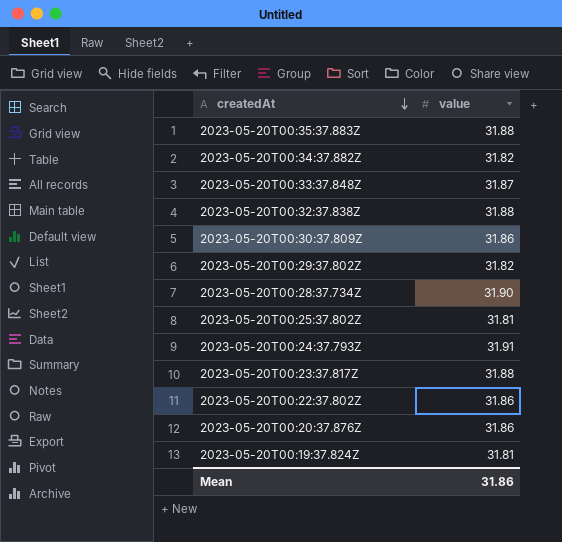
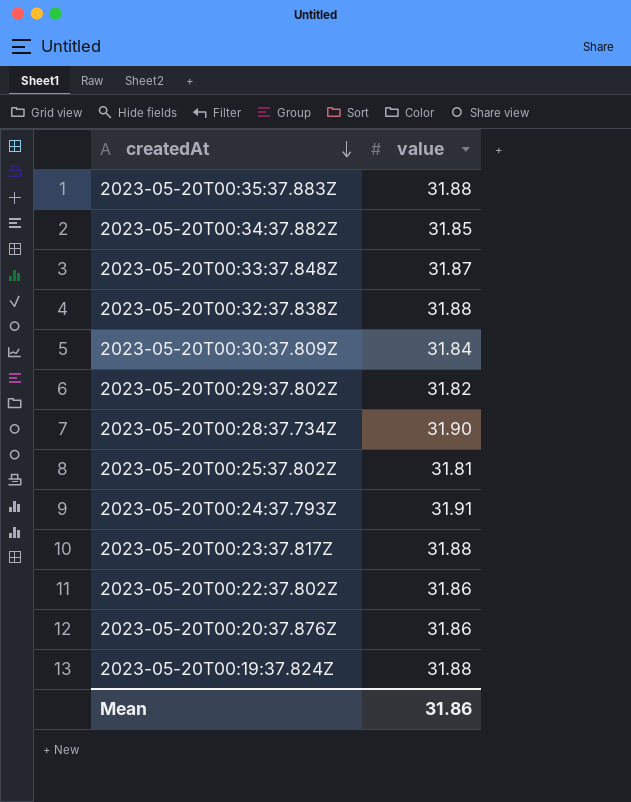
2023-05-20T00:34:37.882Z | value: 31.82 -> 31.85
2023-05-20T00:30:37.809Z | value: 31.86 -> 31.84
2023-05-20T00:19:37.824Z | value: 31.81 -> 31.88

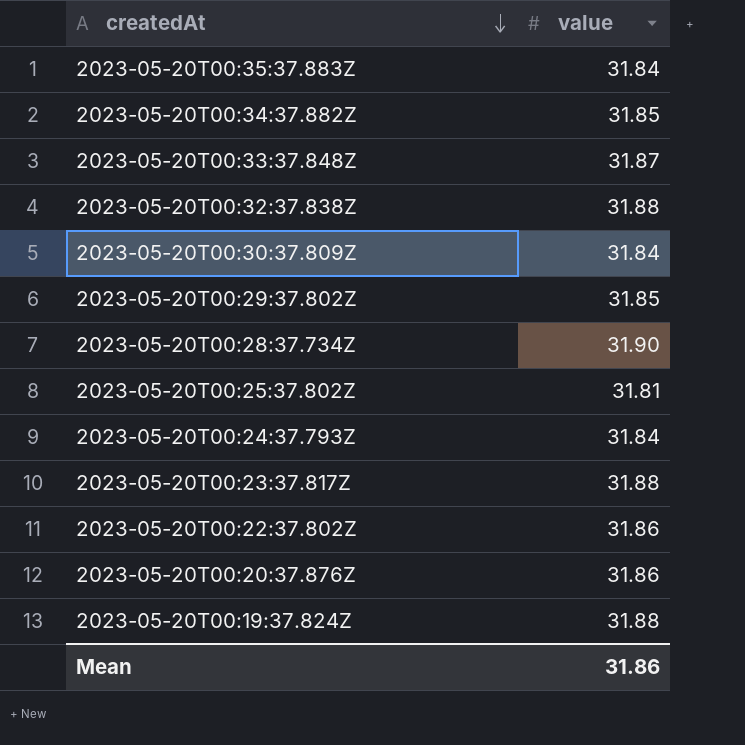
2023-05-20T00:35:37.883Z | value: 31.88 -> 31.84
2023-05-20T00:29:37.802Z | value: 31.82 -> 31.85
2023-05-20T00:24:37.793Z | value: 31.91 -> 31.84

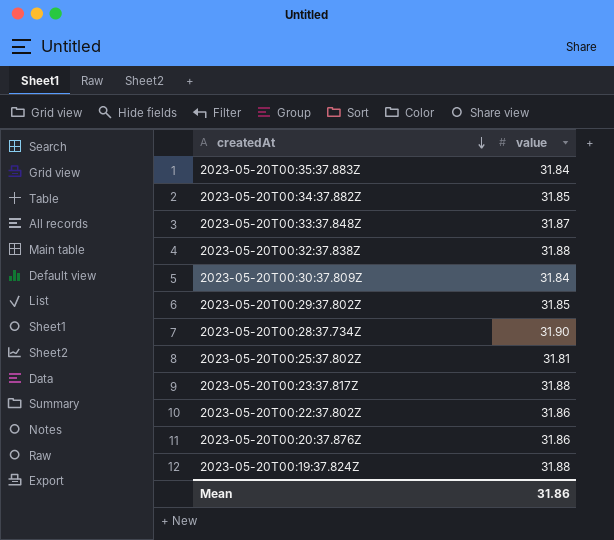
row 2023-05-20T00:24:37.793Z: 31.84 -> none

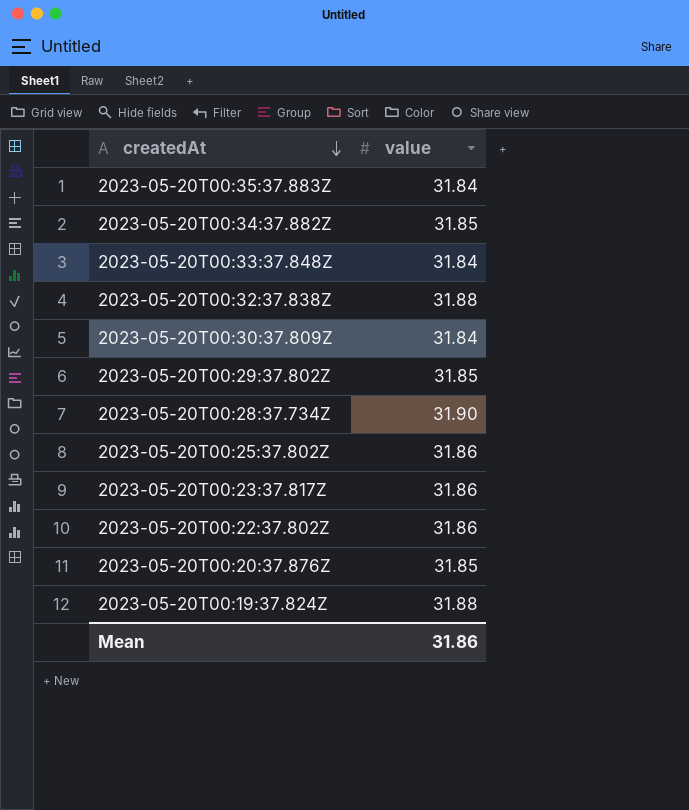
2023-05-20T00:33:37.848Z | value: 31.87 -> 31.84
2023-05-20T00:25:37.802Z | value: 31.81 -> 31.86
2023-05-20T00:23:37.817Z | value: 31.88 -> 31.86
2023-05-20T00:20:37.876Z | value: 31.86 -> 31.85

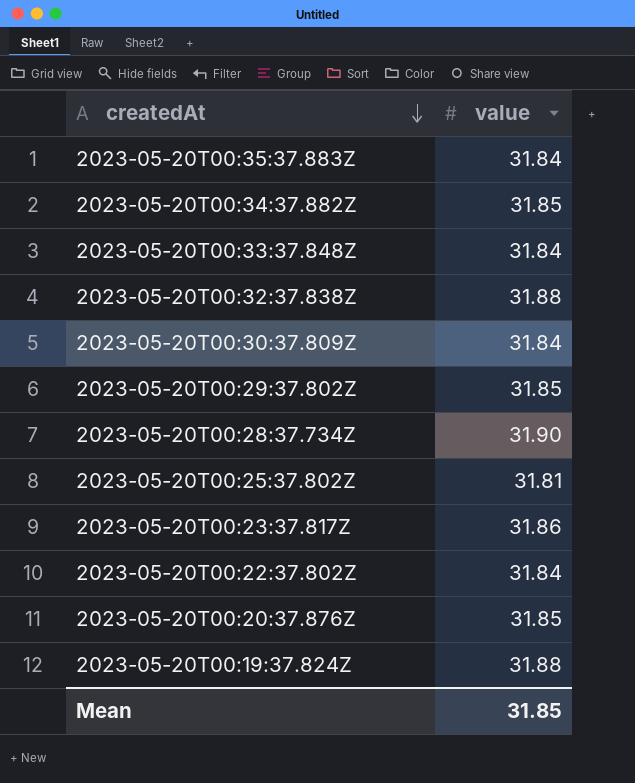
2023-05-20T00:25:37.802Z | value: 31.86 -> 31.81
2023-05-20T00:22:37.802Z | value: 31.86 -> 31.84
Mean | value: 31.86 -> 31.85

